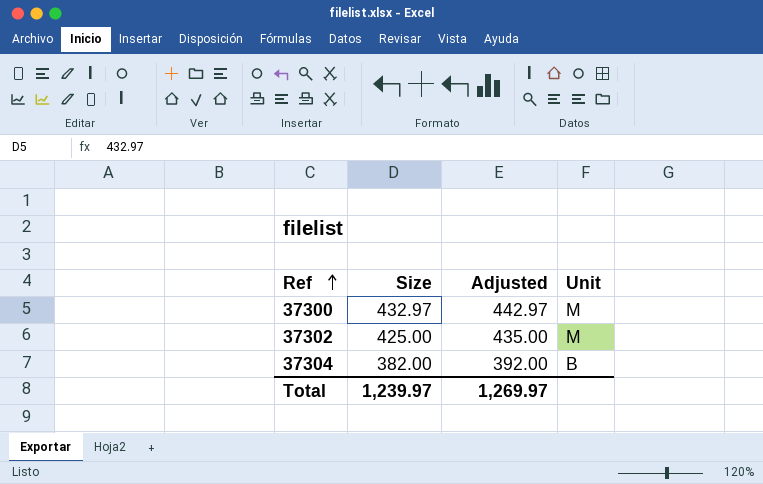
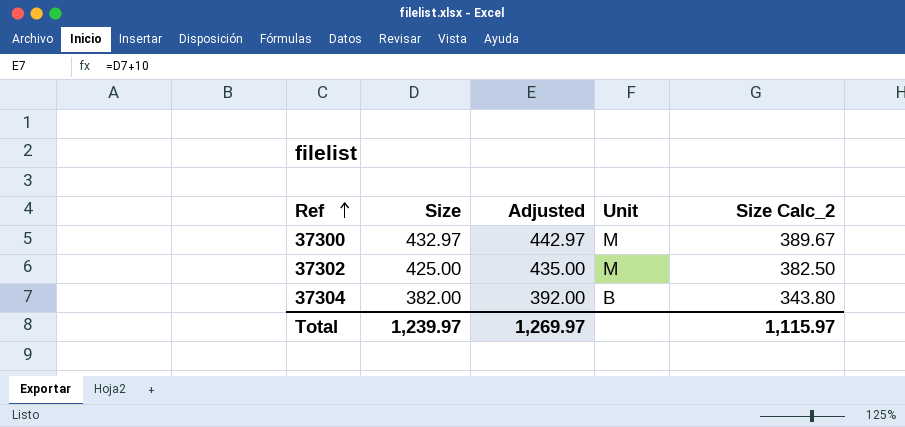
column Size Calc_2 | formula: none -> [Size] * 0.9

